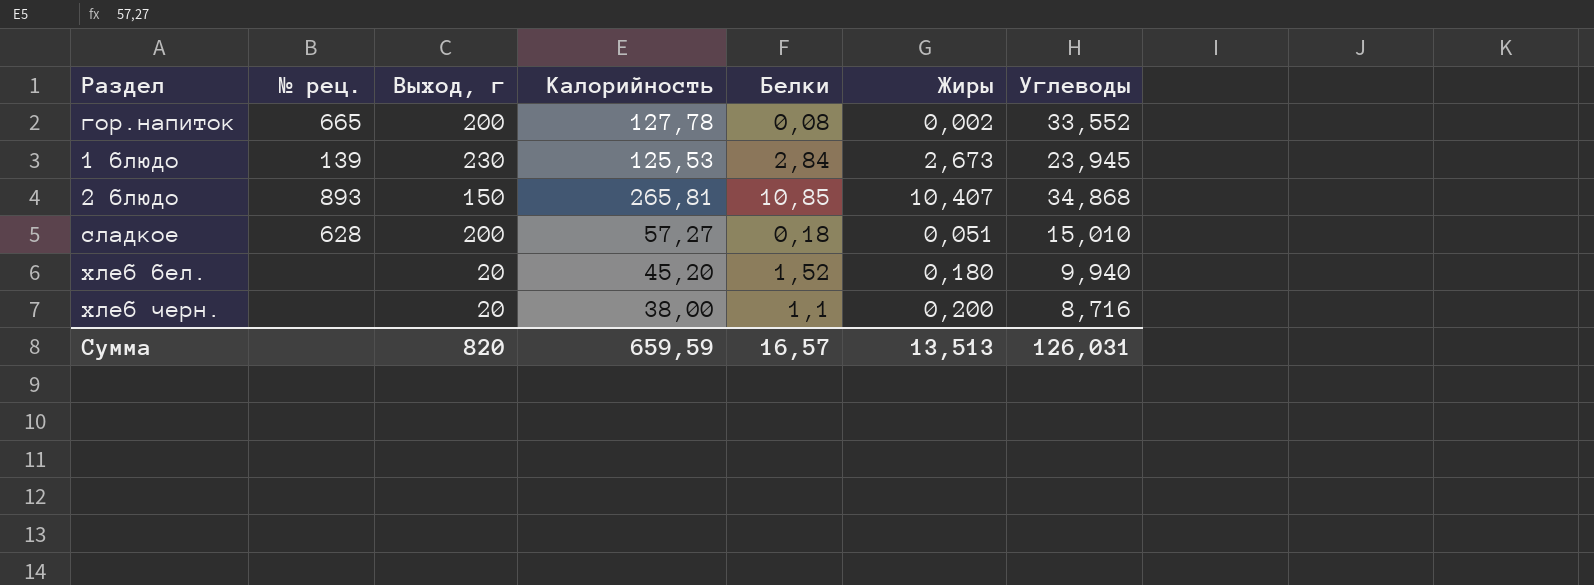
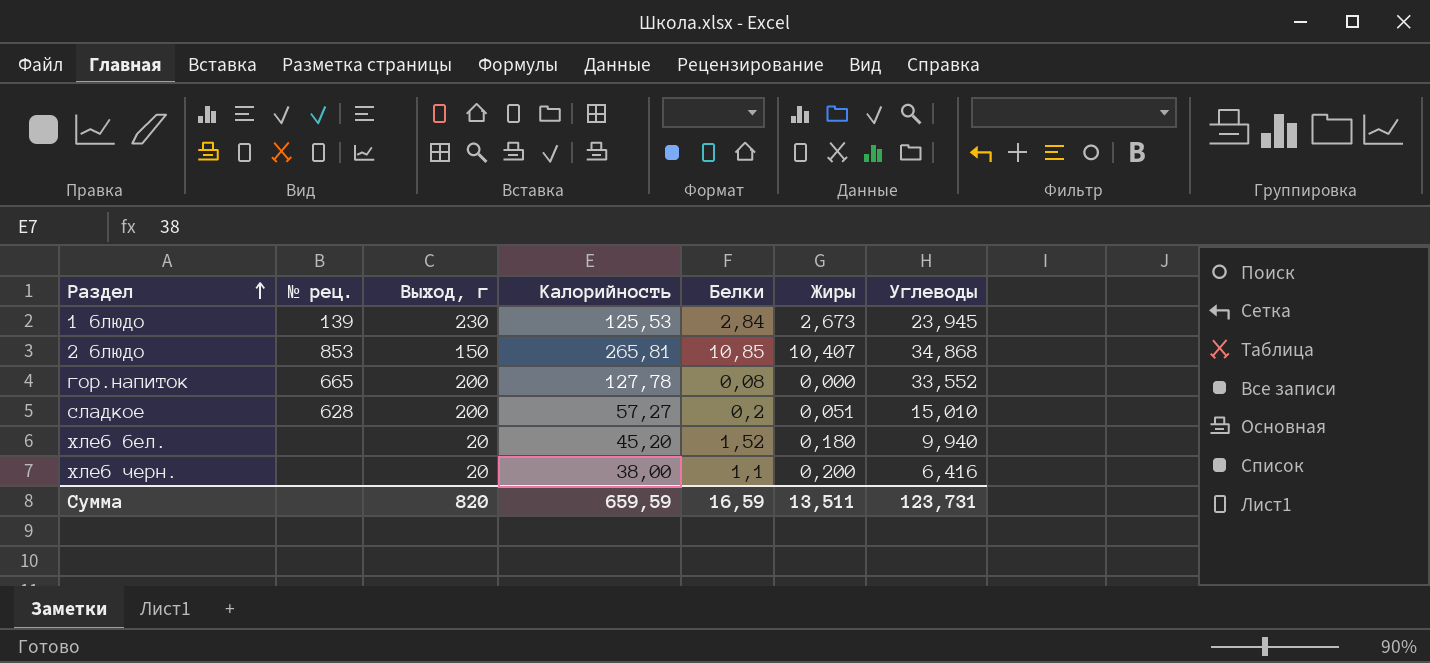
row order: none -> Раздел ascending
2 блюдо | № рец.: 893 -> 853
гор.напиток | Жиры: 0,002 -> 0,000
сладкое | Белки: 0,18 -> 0,2
хлеб черн. | Углеводы: 8,716 -> 6,416
Сумма | Белки: 16,57 -> 16,59
Сумма | Жиры: 13,513 -> 13,511
Сумма | Углеводы: 126,031 -> 123,731

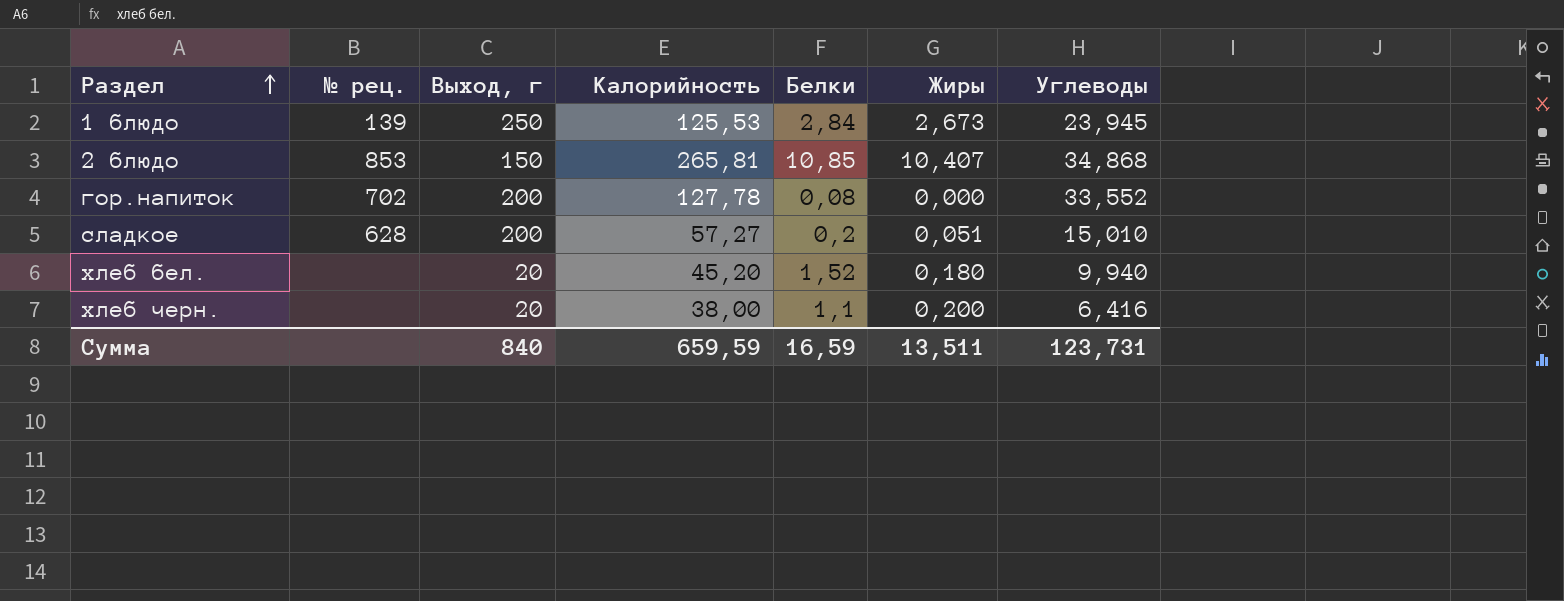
1 блюдо | Выход, г: 230 -> 250
гор.напиток | № рец.: 665 -> 702
Сумма | Выход, г: 820 -> 840

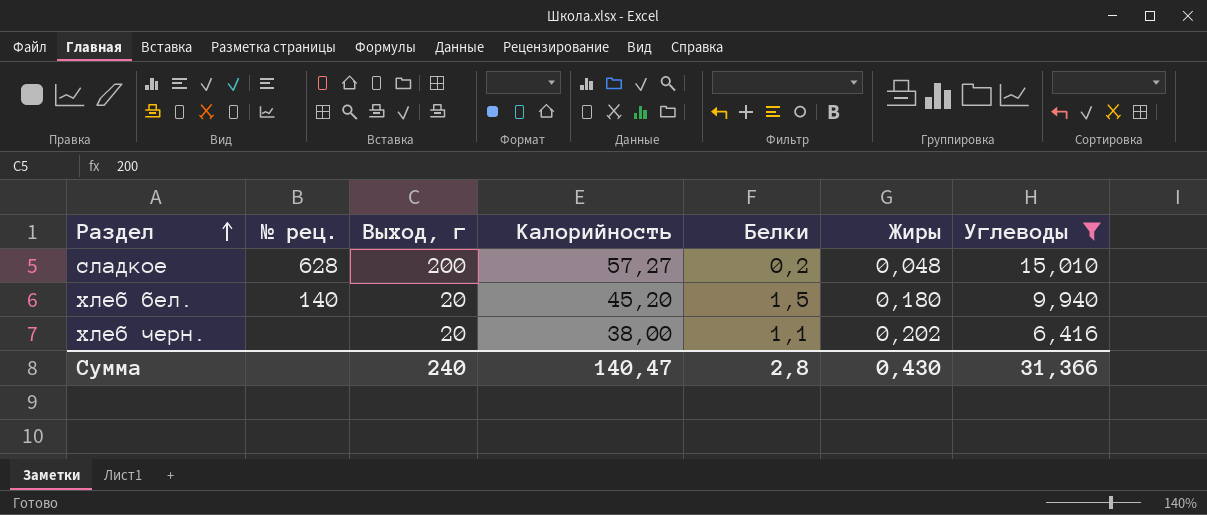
filter: none -> Углеводы <= 15,010
сладкое | Жиры: 0,051 -> 0,048
хлеб бел. | № рец.: none -> 140
хлеб бел. | Белки: 1,52 -> 1,5
хлеб черн. | Жиры: 0,200 -> 0,202
Сумма | Выход, г: 840 -> 240
Сумма | Калорийность: 659,59 -> 140,47
Сумма | Белки: 16,59 -> 2,8
Сумма | Жиры: 13,511 -> 0,430
Сумма | Углеводы: 123,731 -> 31,366

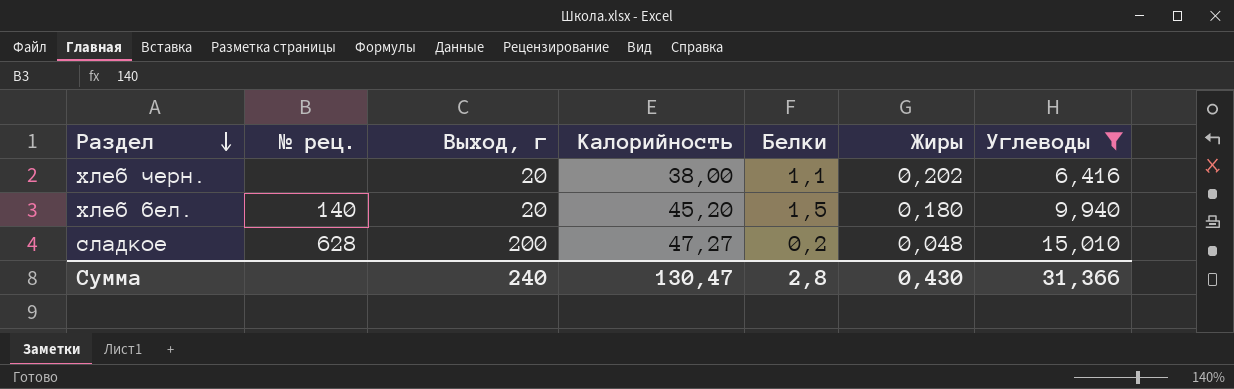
row order: Раздел ascending -> Раздел descending
сладкое | Калорийность: 57,27 -> 47,27
Сумма | Калорийность: 140,47 -> 130,47

